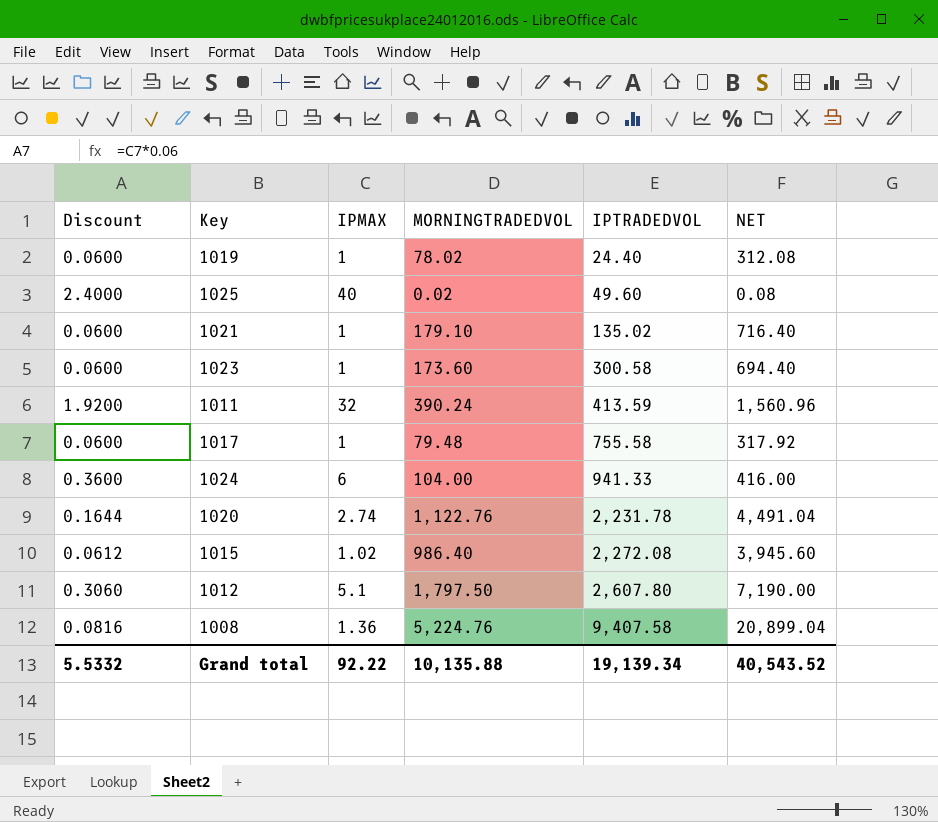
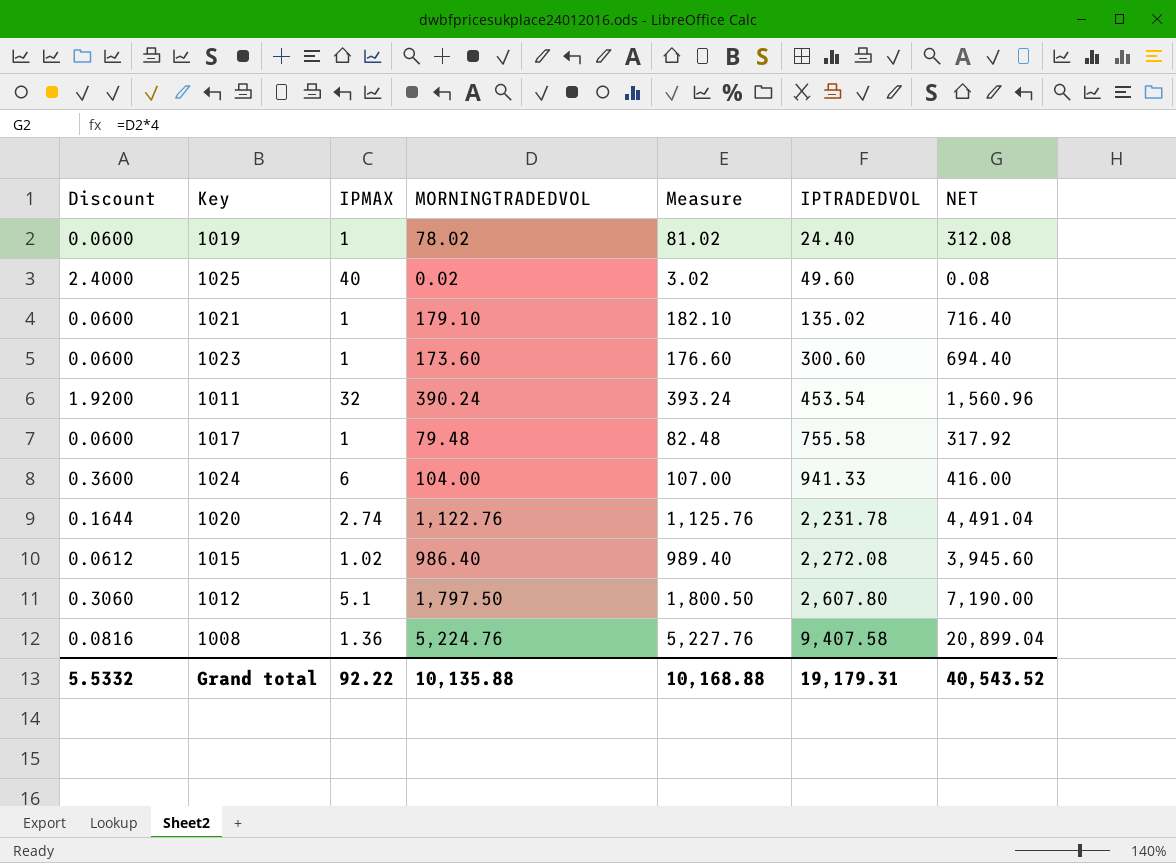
column Measure | formula: none -> [MORNINGTRADEDVOL] + 3
1023 | IPTRADEDVOL: 300.58 -> 300.60
1011 | IPTRADEDVOL: 413.59 -> 453.54
Grand total | IPTRADEDVOL: 19,139.34 -> 19,179.31

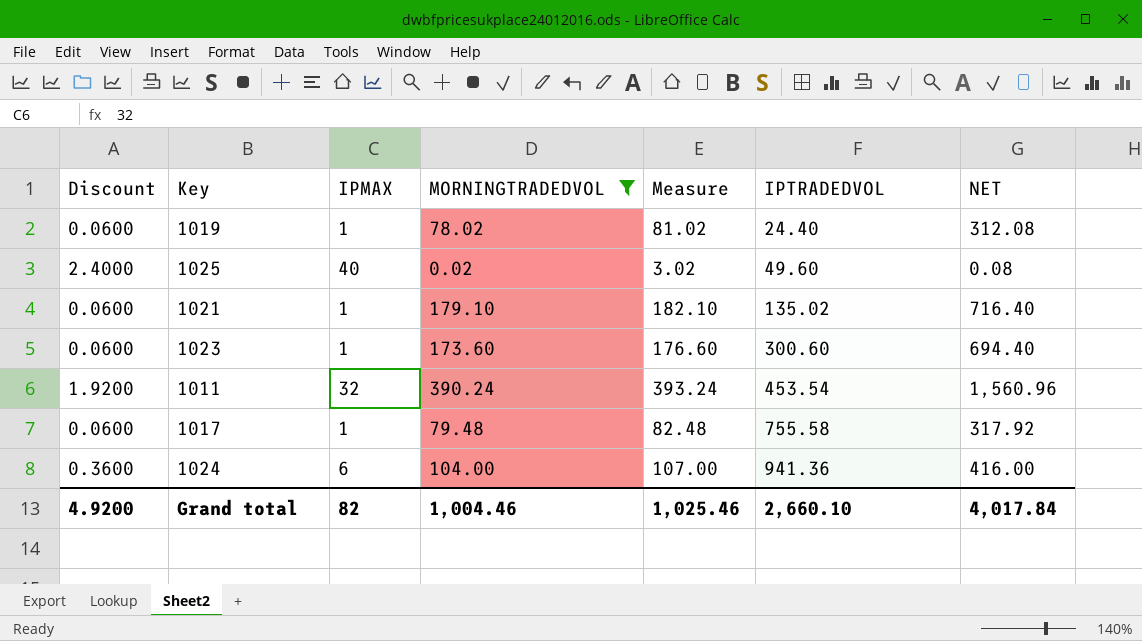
filter: none -> MORNINGTRADEDVOL <= 390.24
1024 | IPTRADEDVOL: 941.33 -> 941.36
Grand total | Discount: 5.5332 -> 4.9200
Grand total | IPMAX: 92.22 -> 82
Grand total | MORNINGTRADEDVOL: 10,135.88 -> 1,004.46
Grand total | Measure: 10,168.88 -> 1,025.46
Grand total | IPTRADEDVOL: 19,179.31 -> 2,660.10
Grand total | NET: 40,543.52 -> 4,017.84

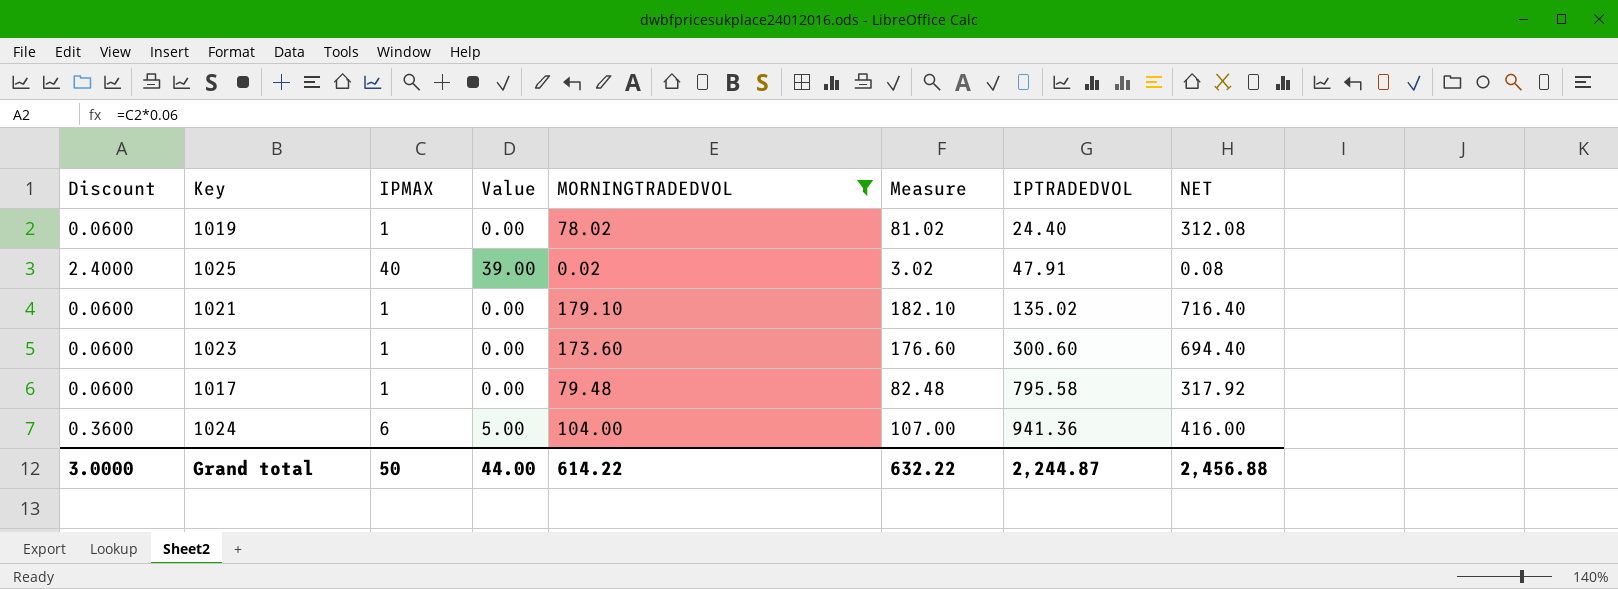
column Value | formula: none -> [IPMAX] - 1
row 1011: 1.9200 | 32 | 390.24 | 393.24 | 453.54 | 1,560.96 -> none
1025 | IPTRADEDVOL: 49.60 -> 47.91
1017 | IPTRADEDVOL: 755.58 -> 795.58
Grand total | Discount: 4.9200 -> 3.0000
Grand total | IPMAX: 82 -> 50
Grand total | MORNINGTRADEDVOL: 1,004.46 -> 614.22
Grand total | Measure: 1,025.46 -> 632.22
Grand total | IPTRADEDVOL: 2,660.10 -> 2,244.87
Grand total | NET: 4,017.84 -> 2,456.88

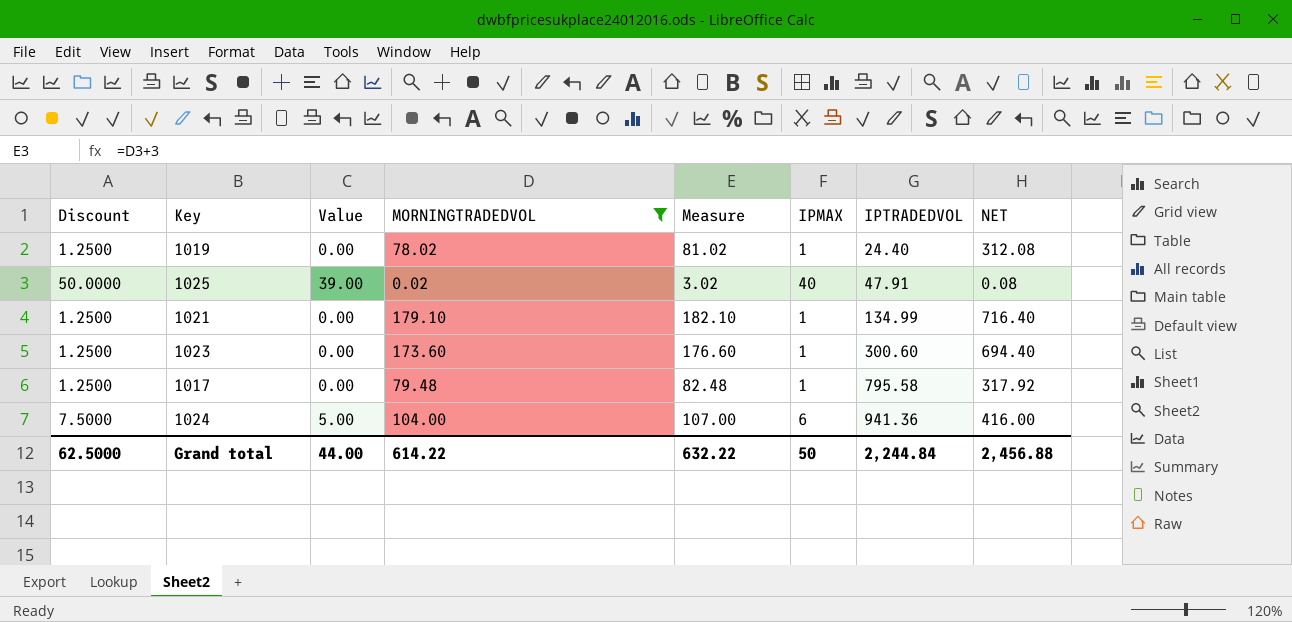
column Discount | formula: [IPMAX] * 0.06 -> [IPMAX] * 1.25
column IPMAX | position: 3 -> 6
1021 | IPTRADEDVOL: 135.02 -> 134.99
Grand total | Discount: 3.0000 -> 62.5000
Grand total | IPTRADEDVOL: 2,244.87 -> 2,244.84

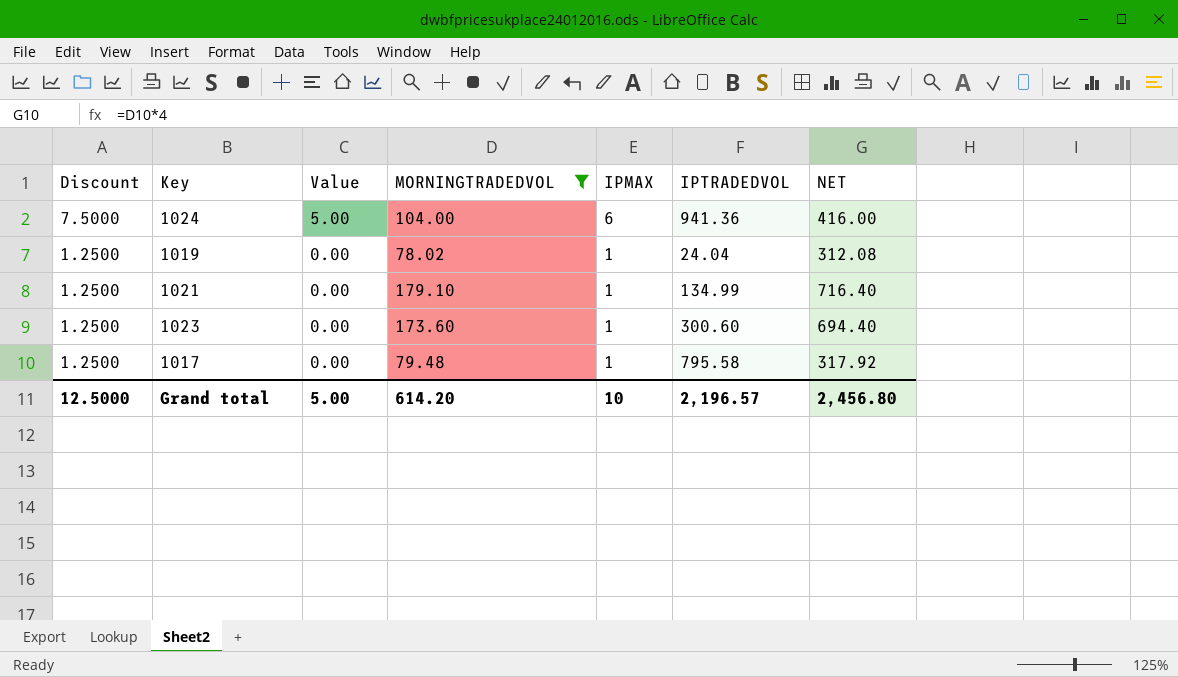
row order: IPTRADEDVOL ascending -> Discount descending
column Measure | formula: [MORNINGTRADEDVOL] + 3 -> none
row 1025: 50.0000 | 39.00 | 0.02 | 3.02 | 40 | 47.91 | 0.08 -> none
1019 | IPTRADEDVOL: 24.40 -> 24.04
Grand total | Discount: 62.5000 -> 12.5000
Grand total | Value: 44.00 -> 5.00
Grand total | MORNINGTRADEDVOL: 614.22 -> 614.20
Grand total | IPMAX: 50 -> 10
Grand total | IPTRADEDVOL: 2,244.84 -> 2,196.57
Grand total | NET: 2,456.88 -> 2,456.80

